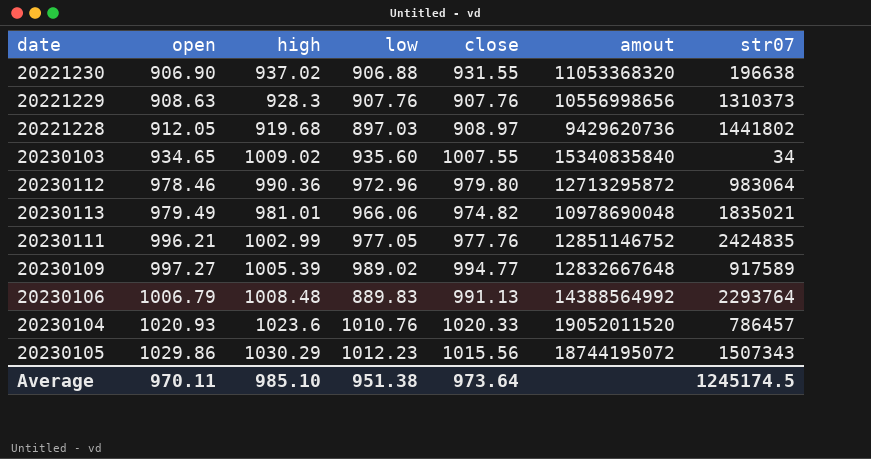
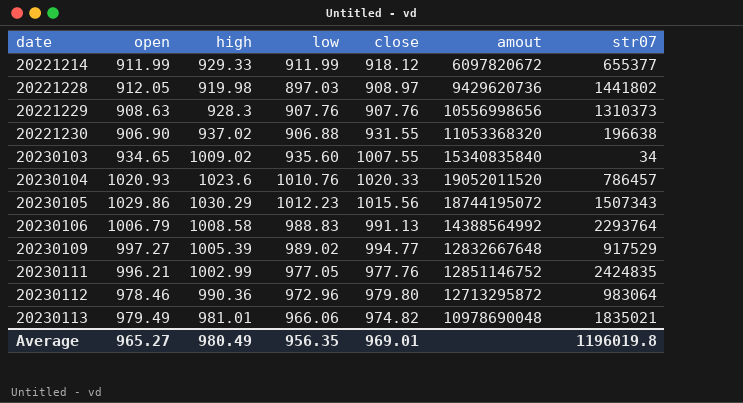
row order: open ascending -> date ascending
row 20221214: none -> 911.99 | 929.33 | 911.99 | 918.12 | 6097820672 | 655377
20221228 | high: 919.68 -> 919.98
20230106 | high: 1008.48 -> 1008.58
20230106 | low: 889.83 -> 988.83
20230109 | str07: 917589 -> 917529
Average | open: 970.11 -> 965.27
Average | high: 985.10 -> 980.49
Average | low: 951.38 -> 956.35
Average | close: 973.64 -> 969.01
Average | str07: 1245174.5 -> 1196019.8

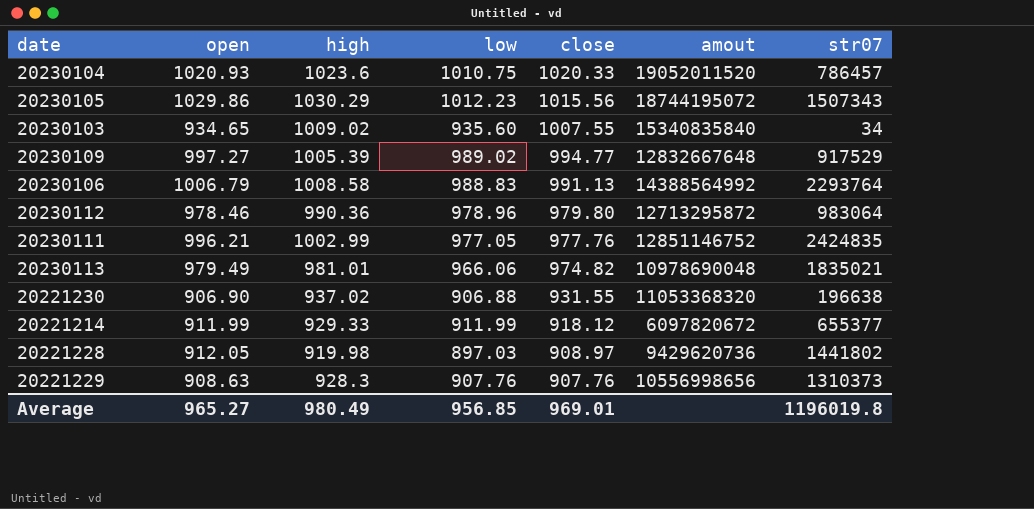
row order: date ascending -> close descending
20230104 | low: 1010.76 -> 1010.75
20230112 | low: 972.96 -> 978.96
Average | low: 956.35 -> 956.85

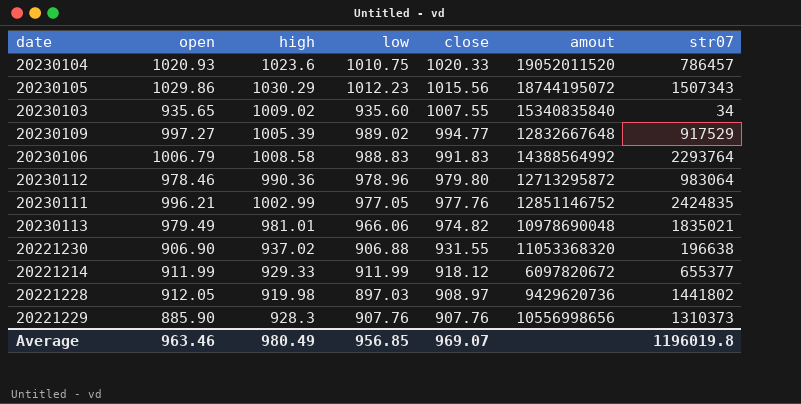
20230103 | open: 934.65 -> 935.65
20230106 | close: 991.13 -> 991.83
20221229 | open: 908.63 -> 885.90
Average | open: 965.27 -> 963.46
Average | close: 969.01 -> 969.07

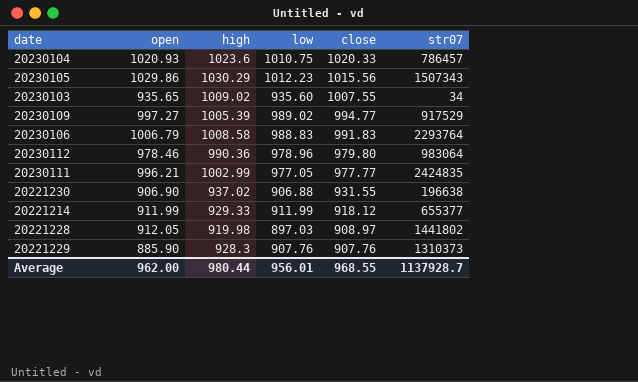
column amout | position: 6 -> none
row 20230113: 979.49 | 981.01 | 966.06 | 974.82 | 10978690048 | 1835021 -> none
20230111 | close: 977.76 -> 977.77
Average | open: 963.46 -> 962.00
Average | high: 980.49 -> 980.44
Average | low: 956.85 -> 956.01
Average | close: 969.07 -> 968.55
Average | str07: 1196019.8 -> 1137928.7

